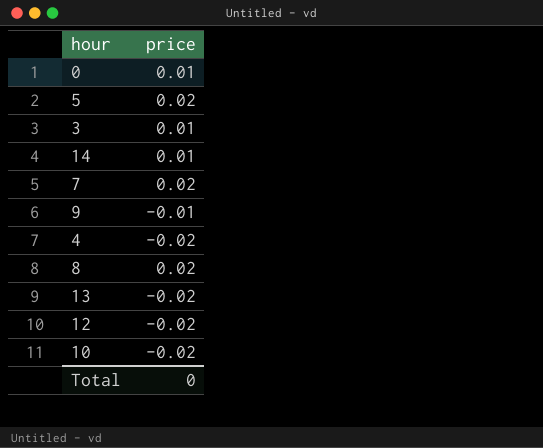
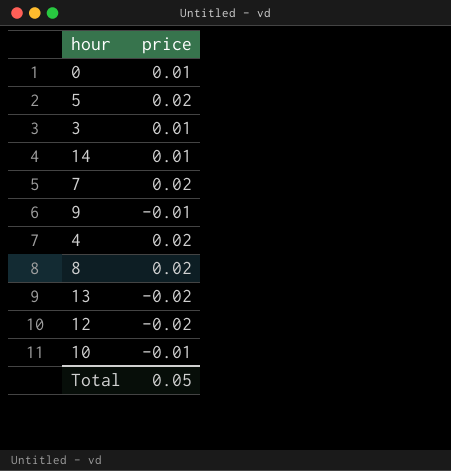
4 | price: -0.02 -> 0.02
10 | price: -0.02 -> -0.01
Total | price: 0 -> 0.05

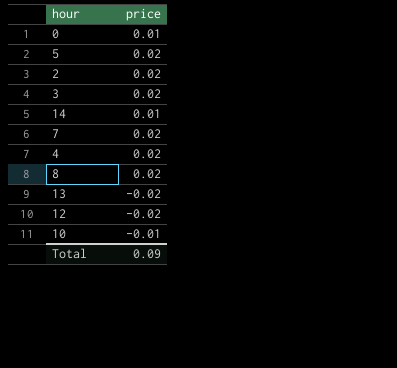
row 9: -0.01 -> none
row 2: none -> 0.02
3 | price: 0.01 -> 0.02
Total | price: 0.05 -> 0.09

